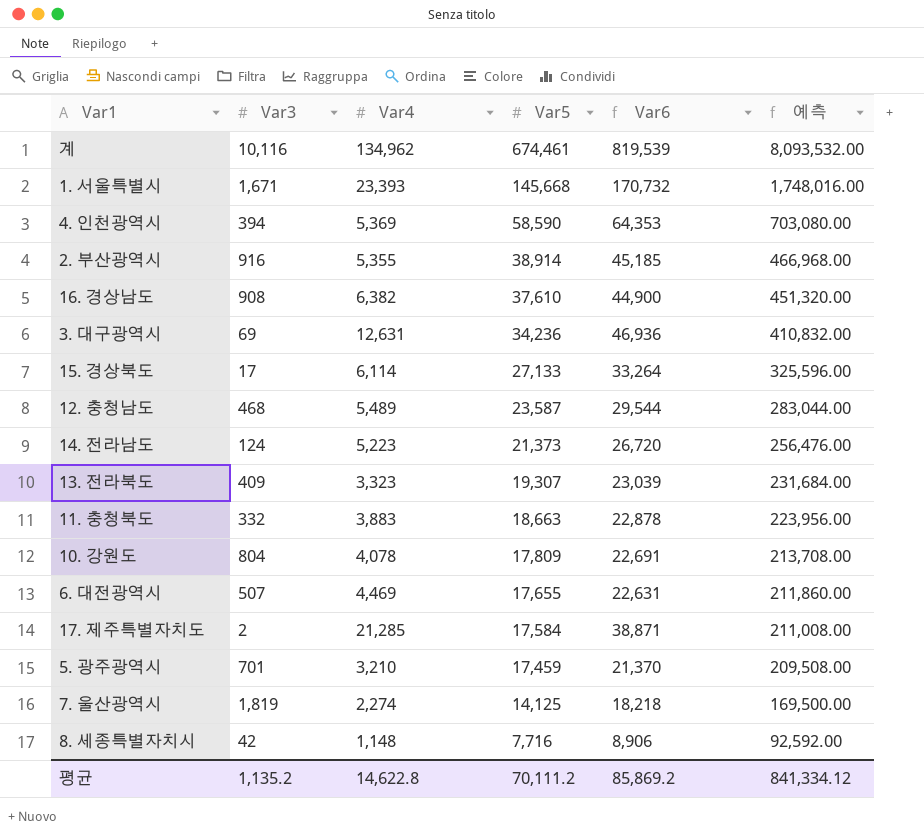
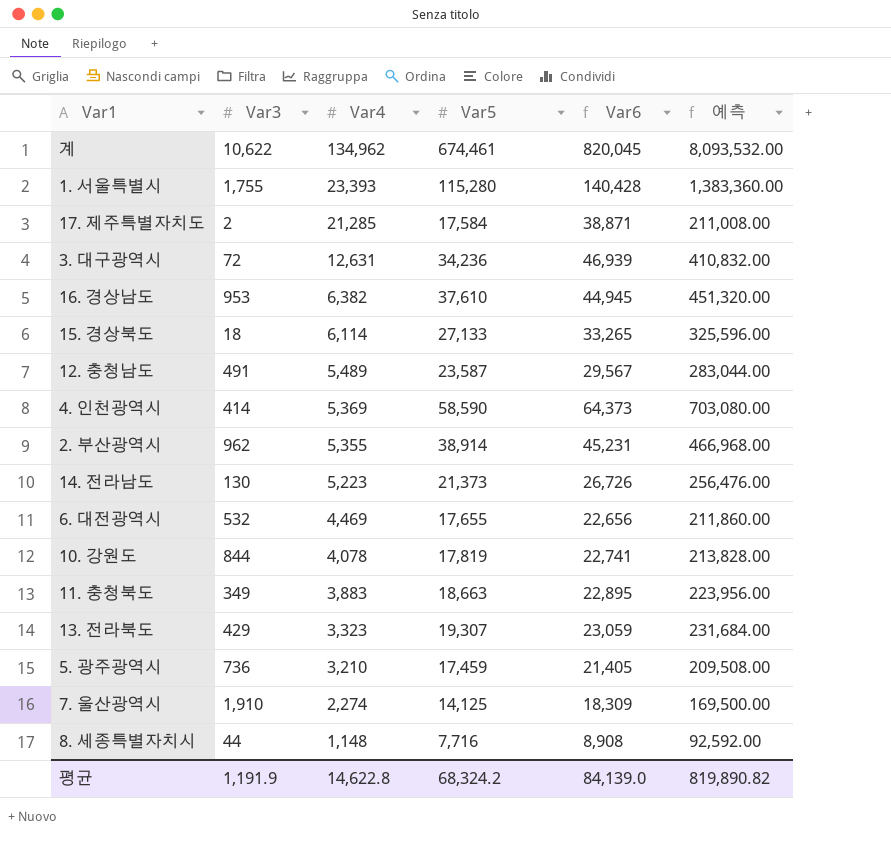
row order: Var5 descending -> Var4 descending
계 | Var3: 10,116 -> 10,622
계 | Var6: 819,539 -> 820,045
1. 서울특별시 | Var3: 1,671 -> 1,755
1. 서울특별시 | Var5: 145,668 -> 115,280
1. 서울특별시 | Var6: 170,732 -> 140,428
1. 서울특별시 | 예측: 1,748,016.00 -> 1,383,360.00
3. 대구광역시 | Var3: 69 -> 72
3. 대구광역시 | Var6: 46,936 -> 46,939
16. 경상남도 | Var3: 908 -> 953
16. 경상남도 | Var6: 44,900 -> 44,945
15. 경상북도 | Var3: 17 -> 18
15. 경상북도 | Var6: 33,264 -> 33,265
12. 충청남도 | Var3: 468 -> 491
12. 충청남도 | Var6: 29,544 -> 29,567
4. 인천광역시 | Var3: 394 -> 414
4. 인천광역시 | Var6: 64,353 -> 64,373
2. 부산광역시 | Var3: 916 -> 962
2. 부산광역시 | Var6: 45,185 -> 45,231
14. 전라남도 | Var3: 124 -> 130
14. 전라남도 | Var6: 26,720 -> 26,726
6. 대전광역시 | Var3: 507 -> 532
6. 대전광역시 | Var6: 22,631 -> 22,656
10. 강원도 | Var3: 804 -> 844
10. 강원도 | Var5: 17,809 -> 17,819
10. 강원도 | Var6: 22,691 -> 22,741
10. 강원도 | 예측: 213,708.00 -> 213,828.00
11. 충청북도 | Var3: 332 -> 349
11. 충청북도 | Var6: 22,878 -> 22,895
13. 전라북도 | Var3: 409 -> 429
13. 전라북도 | Var6: 23,039 -> 23,059
5. 광주광역시 | Var3: 701 -> 736
5. 광주광역시 | Var6: 21,370 -> 21,405
7. 울산광역시 | Var3: 1,819 -> 1,910
7. 울산광역시 | Var6: 18,218 -> 18,309
8. 세종특별자치시 | Var3: 42 -> 44
8. 세종특별자치시 | Var6: 8,906 -> 8,908
평균 | Var3: 1,135.2 -> 1,191.9
평균 | Var5: 70,111.2 -> 68,324.2
평균 | Var6: 85,869.2 -> 84,139.0
평균 | 예측: 841,334.12 -> 819,890.82

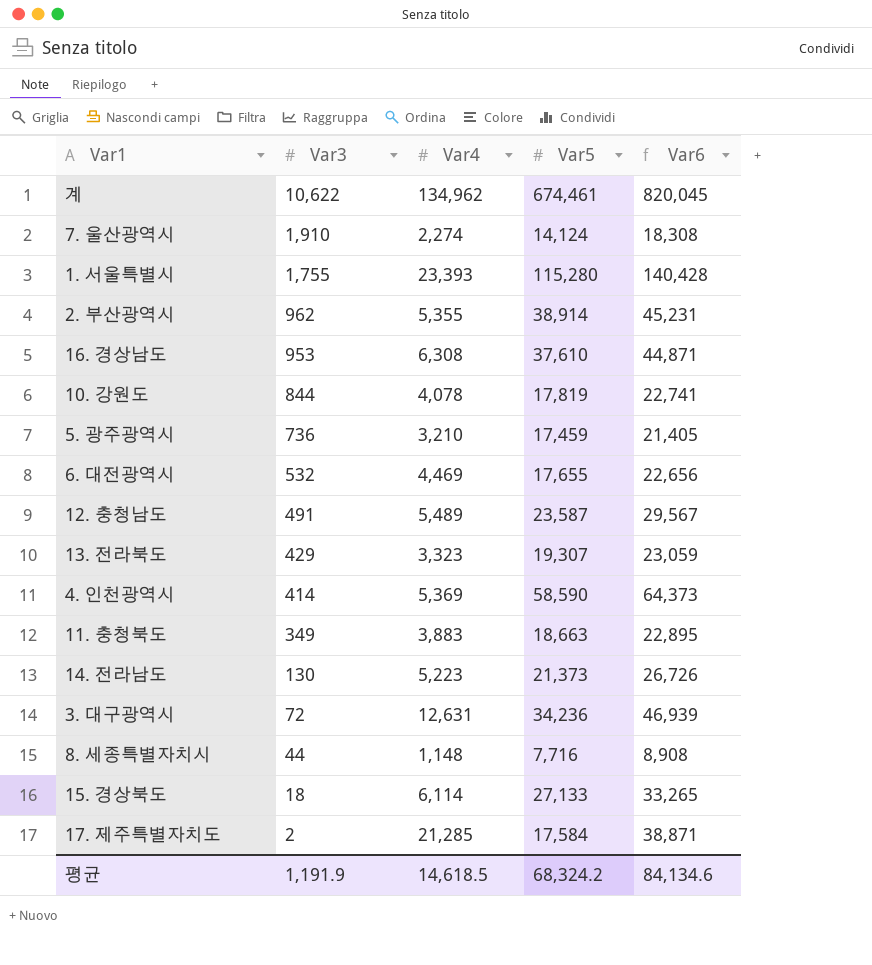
row order: Var4 descending -> Var3 descending
column 예측 | formula: [Var5] * 12 -> none
7. 울산광역시 | Var5: 14,125 -> 14,124
7. 울산광역시 | Var6: 18,309 -> 18,308
16. 경상남도 | Var4: 6,382 -> 6,308
16. 경상남도 | Var6: 44,945 -> 44,871
평균 | Var4: 14,622.8 -> 14,618.5
평균 | Var6: 84,139.0 -> 84,134.6

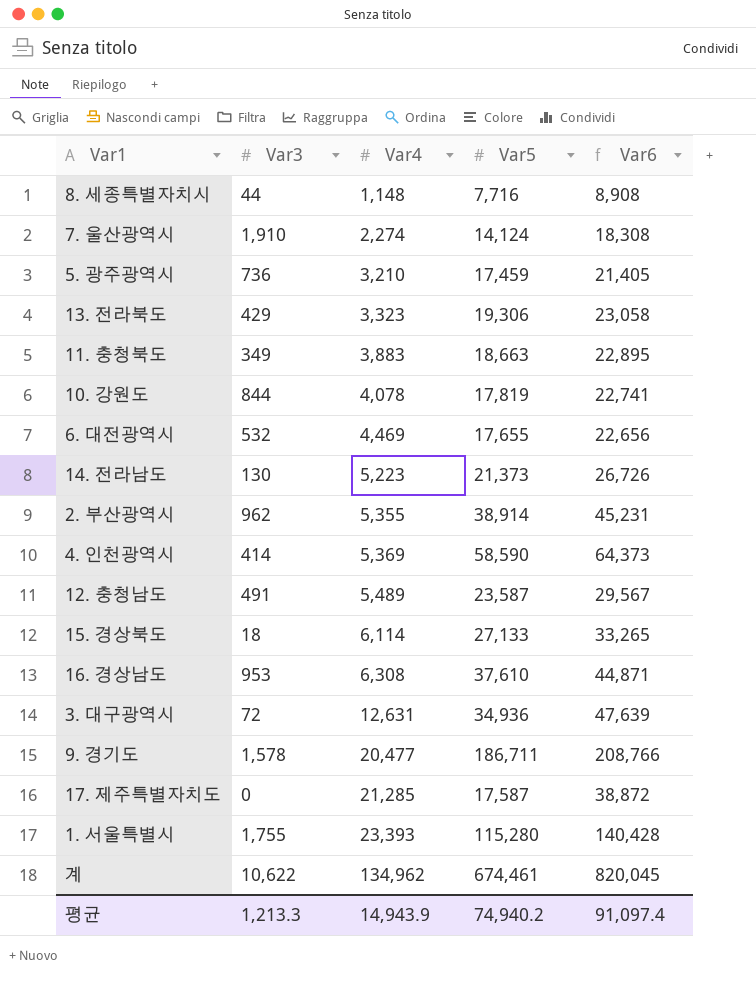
row order: Var3 descending -> Var4 ascending
13. 전라북도 | Var5: 19,307 -> 19,306
13. 전라북도 | Var6: 23,059 -> 23,058
3. 대구광역시 | Var5: 34,236 -> 34,936
3. 대구광역시 | Var6: 46,939 -> 47,639
row 9. 경기도: none -> 1,578 | 20,477 | 186,711 | 208,766
17. 제주특별자치도 | Var3: 2 -> 0
17. 제주특별자치도 | Var5: 17,584 -> 17,587
17. 제주특별자치도 | Var6: 38,871 -> 38,872
평균 | Var3: 1,191.9 -> 1,213.3
평균 | Var4: 14,618.5 -> 14,943.9
평균 | Var5: 68,324.2 -> 74,940.2
평균 | Var6: 84,134.6 -> 91,097.4

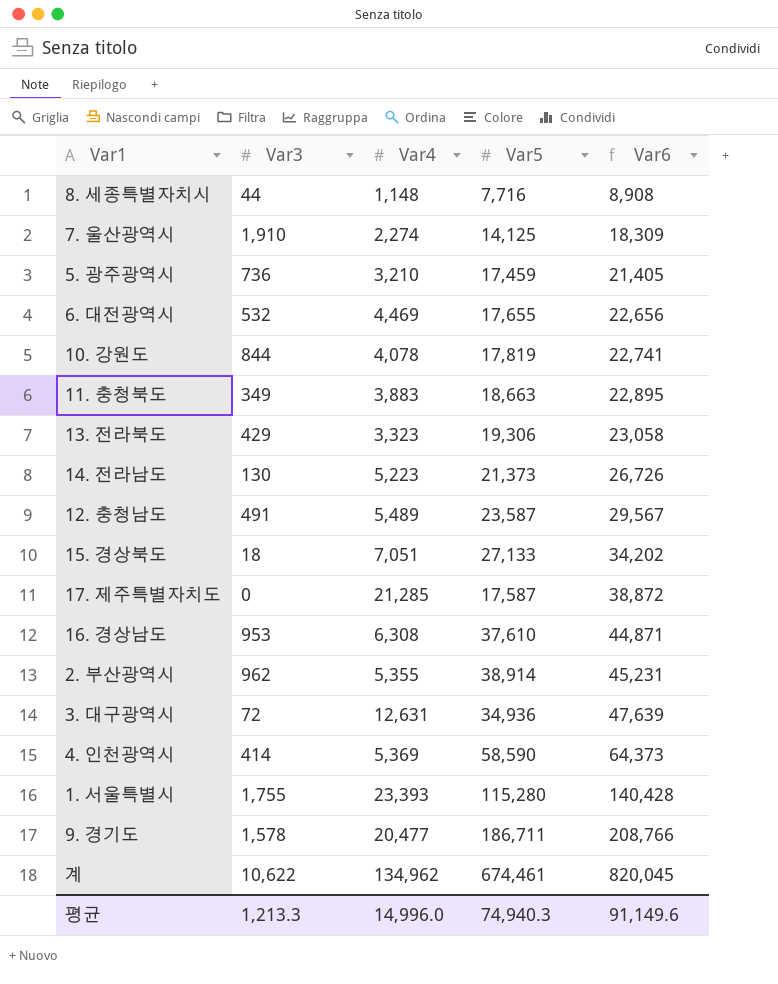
row order: Var4 ascending -> Var6 ascending
7. 울산광역시 | Var5: 14,124 -> 14,125
7. 울산광역시 | Var6: 18,308 -> 18,309
15. 경상북도 | Var4: 6,114 -> 7,051
15. 경상북도 | Var6: 33,265 -> 34,202
평균 | Var4: 14,943.9 -> 14,996.0
평균 | Var5: 74,940.2 -> 74,940.3
평균 | Var6: 91,097.4 -> 91,149.6

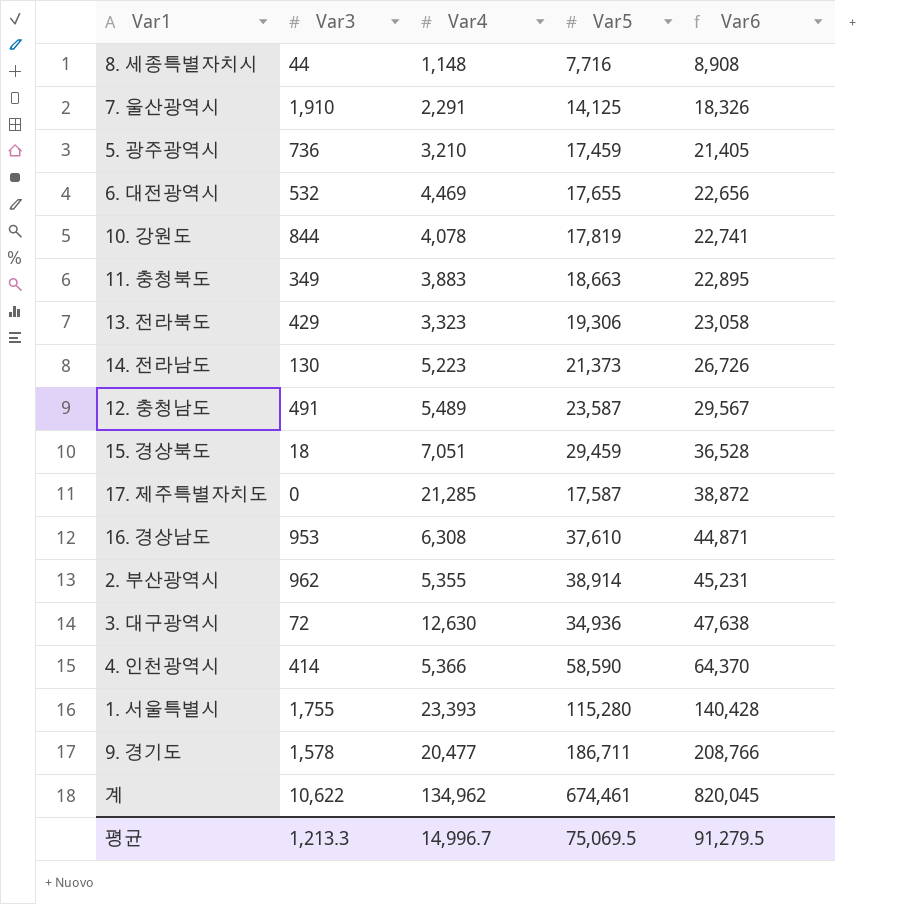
7. 울산광역시 | Var4: 2,274 -> 2,291
7. 울산광역시 | Var6: 18,309 -> 18,326
15. 경상북도 | Var5: 27,133 -> 29,459
15. 경상북도 | Var6: 34,202 -> 36,528
3. 대구광역시 | Var4: 12,631 -> 12,630
3. 대구광역시 | Var6: 47,639 -> 47,638
4. 인천광역시 | Var4: 5,369 -> 5,366
4. 인천광역시 | Var6: 64,373 -> 64,370
평균 | Var4: 14,996.0 -> 14,996.7
평균 | Var5: 74,940.3 -> 75,069.5
평균 | Var6: 91,149.6 -> 91,279.5

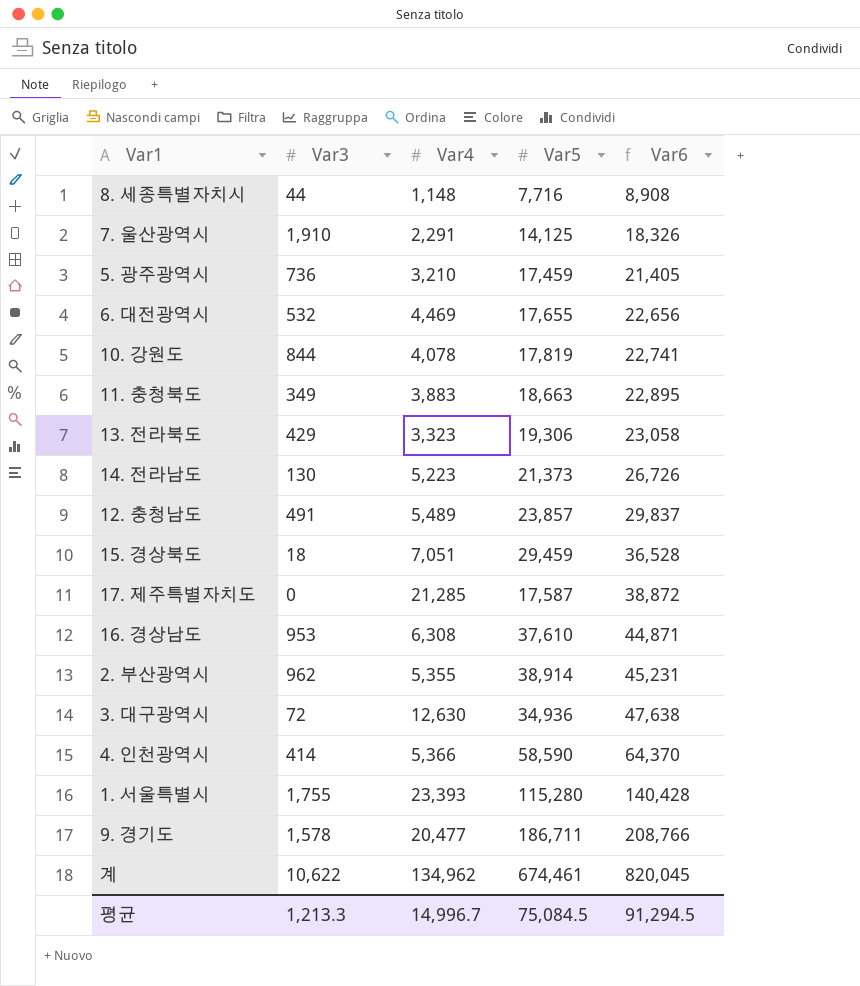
12. 충청남도 | Var5: 23,587 -> 23,857
12. 충청남도 | Var6: 29,567 -> 29,837
평균 | Var5: 75,069.5 -> 75,084.5
평균 | Var6: 91,279.5 -> 91,294.5

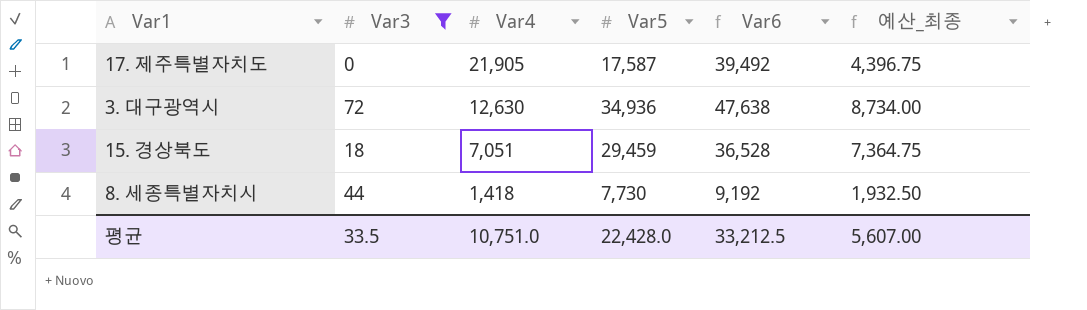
filter: none -> Var3 <= 72
row order: Var6 ascending -> Var4 descending
column 예산_최종 | formula: none -> [Var5] * 0.25
17. 제주특별자치도 | Var4: 21,285 -> 21,905
17. 제주특별자치도 | Var6: 38,872 -> 39,492
8. 세종특별자치시 | Var4: 1,148 -> 1,418
8. 세종특별자치시 | Var5: 7,716 -> 7,730
8. 세종특별자치시 | Var6: 8,908 -> 9,192
평균 | Var3: 1,213.3 -> 33.5
평균 | Var4: 14,996.7 -> 10,751.0
평균 | Var5: 75,084.5 -> 22,428.0
평균 | Var6: 91,294.5 -> 33,212.5

